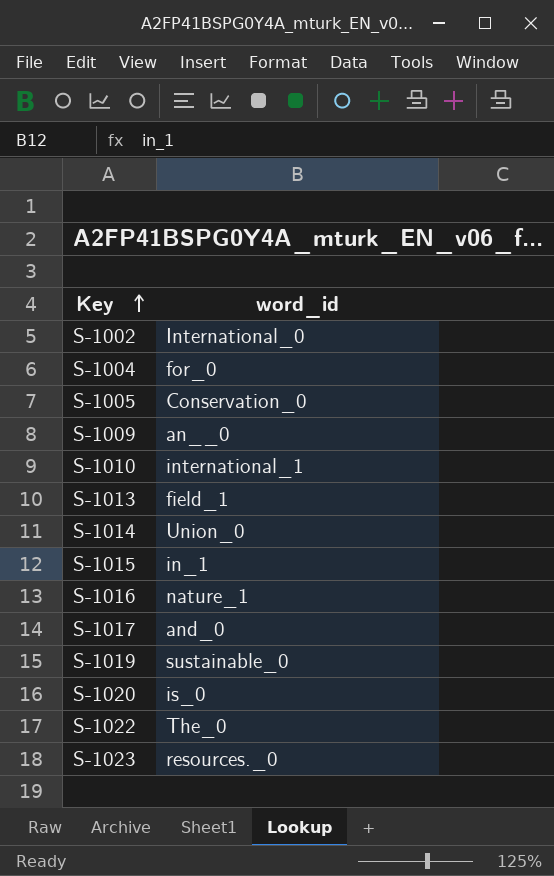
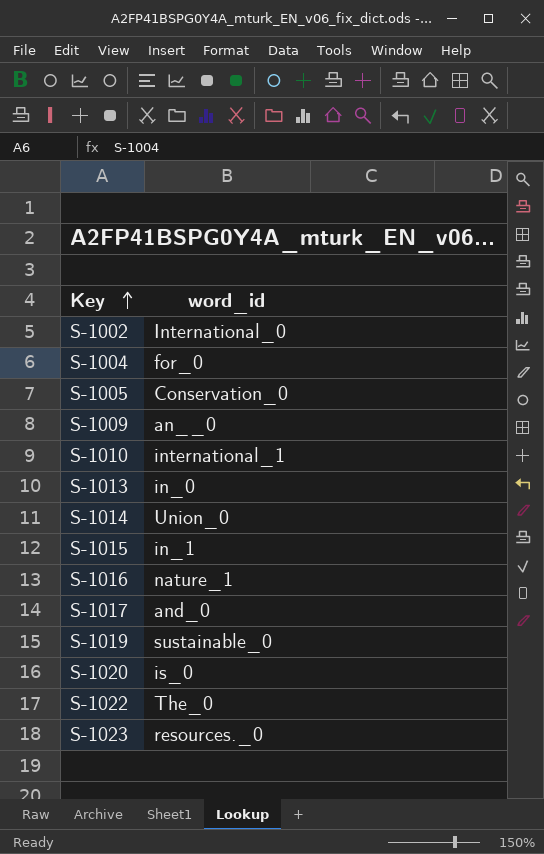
S-1013 | word_id: field_1 -> in_0

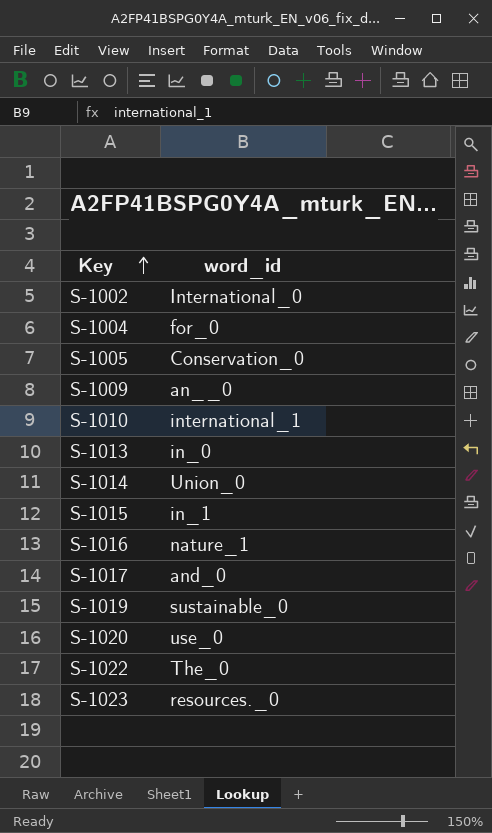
S-1020 | word_id: is_0 -> use_0

